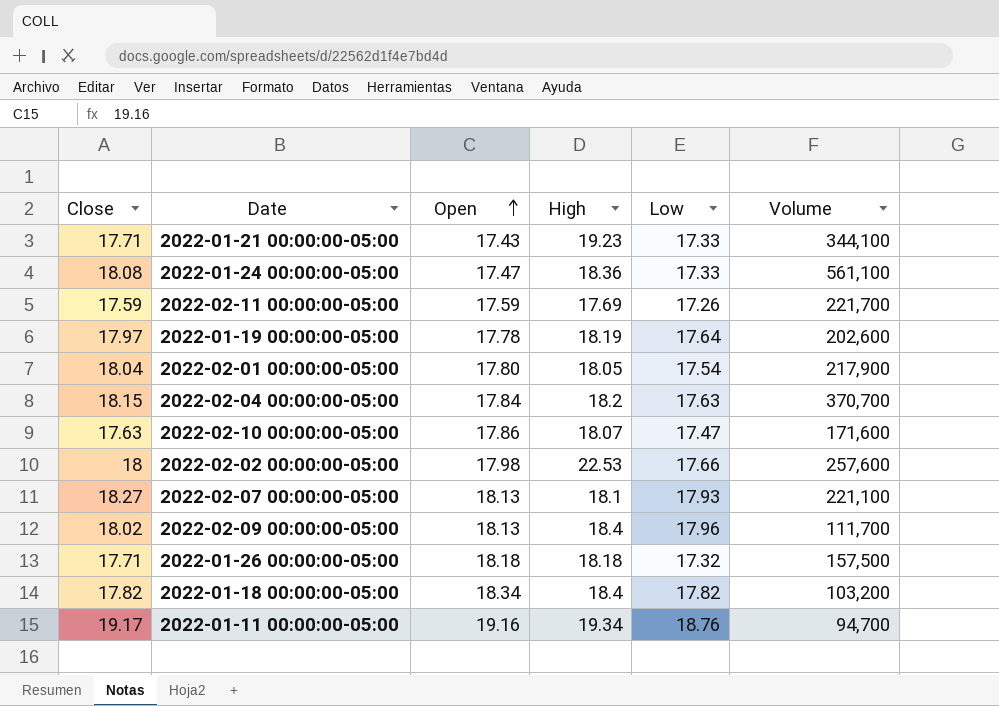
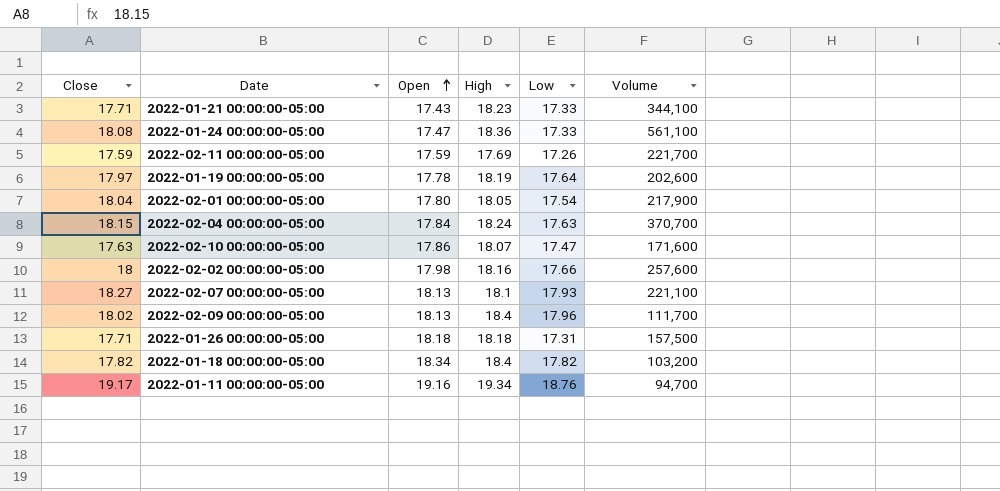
2022-01-21 00:00:00-05:00 | High: 19.23 -> 18.23
2022-02-04 00:00:00-05:00 | High: 18.2 -> 18.24
2022-02-02 00:00:00-05:00 | High: 22.53 -> 18.16
2022-01-26 00:00:00-05:00 | Low: 17.32 -> 17.31

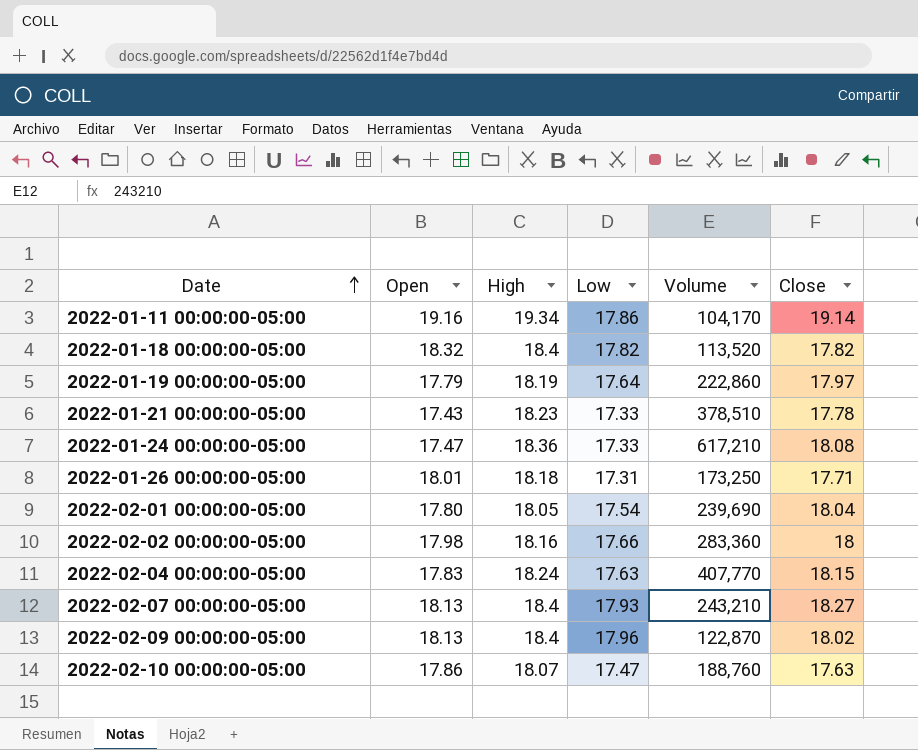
row order: Open ascending -> Date ascending
column Close | position: 1 -> 6
row 2022-02-11 00:00:00-05:00: 17.59 | 17.59 | 17.69 | 17.26 | 221,700 -> none
2022-01-11 00:00:00-05:00 | Low: 18.76 -> 17.86
2022-01-11 00:00:00-05:00 | Volume: 94,700 -> 104,170
2022-01-11 00:00:00-05:00 | Close: 19.17 -> 19.14
2022-01-18 00:00:00-05:00 | Open: 18.34 -> 18.32
2022-01-18 00:00:00-05:00 | Volume: 103,200 -> 113,520
2022-01-19 00:00:00-05:00 | Open: 17.78 -> 17.79
2022-01-19 00:00:00-05:00 | Volume: 202,600 -> 222,860
2022-01-21 00:00:00-05:00 | Volume: 344,100 -> 378,510
2022-01-21 00:00:00-05:00 | Close: 17.71 -> 17.78
2022-01-24 00:00:00-05:00 | Volume: 561,100 -> 617,210
2022-01-26 00:00:00-05:00 | Open: 18.18 -> 18.01
2022-01-26 00:00:00-05:00 | Volume: 157,500 -> 173,250
2022-02-01 00:00:00-05:00 | Volume: 217,900 -> 239,690
2022-02-02 00:00:00-05:00 | Volume: 257,600 -> 283,360
2022-02-04 00:00:00-05:00 | Open: 17.84 -> 17.83
2022-02-04 00:00:00-05:00 | Volume: 370,700 -> 407,770
2022-02-07 00:00:00-05:00 | High: 18.1 -> 18.4
2022-02-07 00:00:00-05:00 | Volume: 221,100 -> 243,210
2022-02-09 00:00:00-05:00 | Volume: 111,700 -> 122,870
2022-02-10 00:00:00-05:00 | Volume: 171,600 -> 188,760

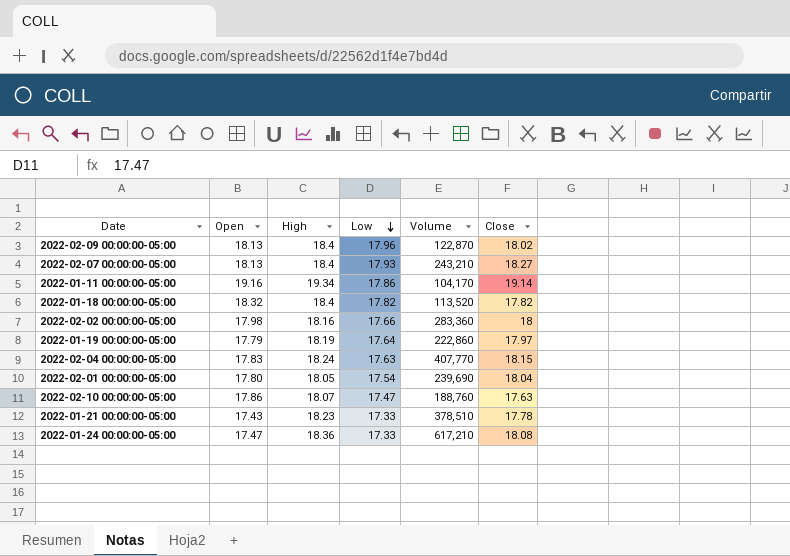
row order: Date ascending -> Low descending
row 2022-01-26 00:00:00-05:00: 18.01 | 18.18 | 17.31 | 173,250 | 17.71 -> none

